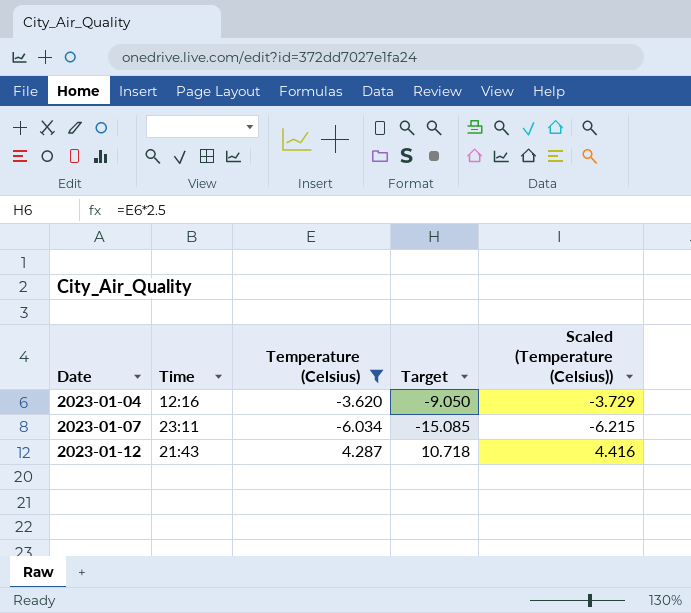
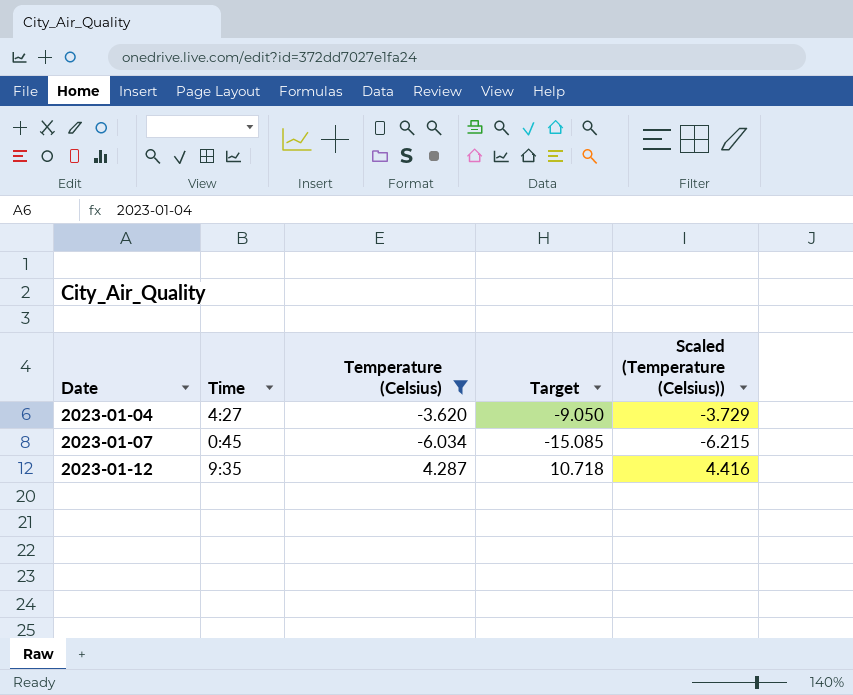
2023-01-04 | Time: 12:16 -> 4:27
2023-01-07 | Time: 23:11 -> 0:45
2023-01-12 | Time: 21:43 -> 9:35

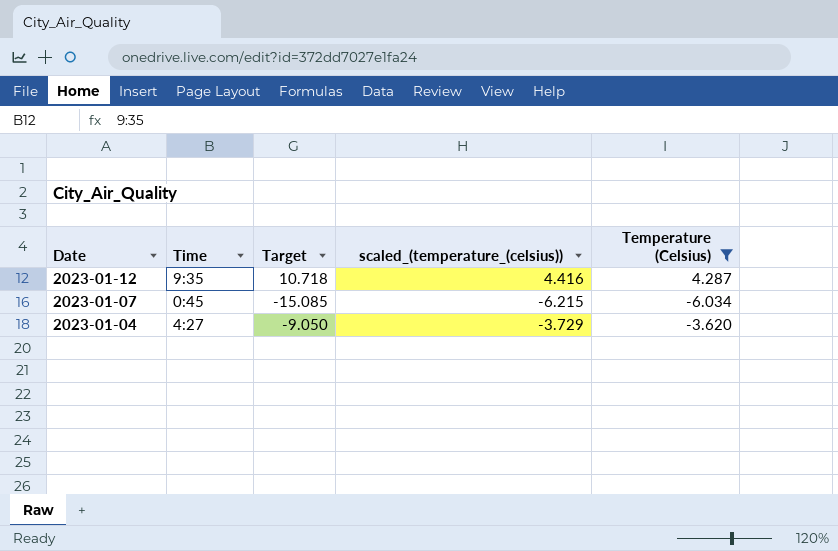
row order: Date ascending -> Date descending
column name: Scaled (Temperature (Celsius)) -> scaled_(temperature_(celsius))
column Temperature (Celsius) | position: 3 -> 5

